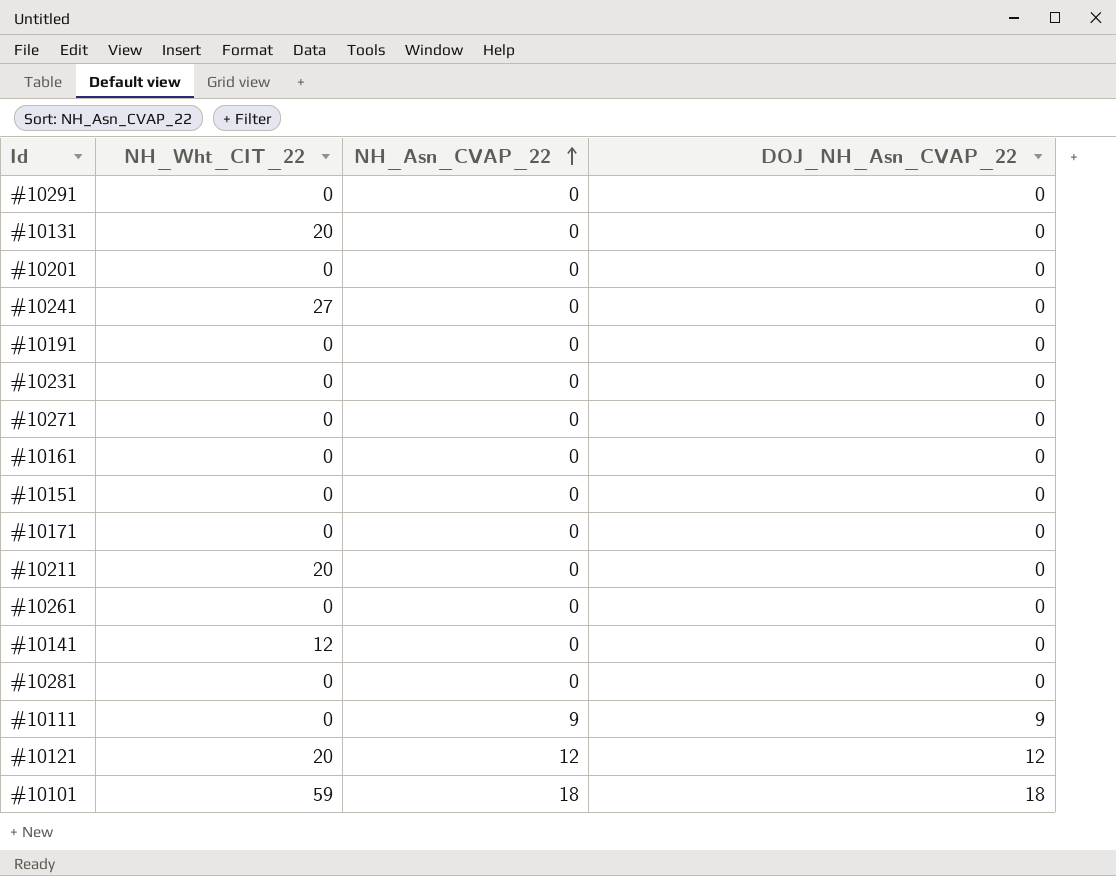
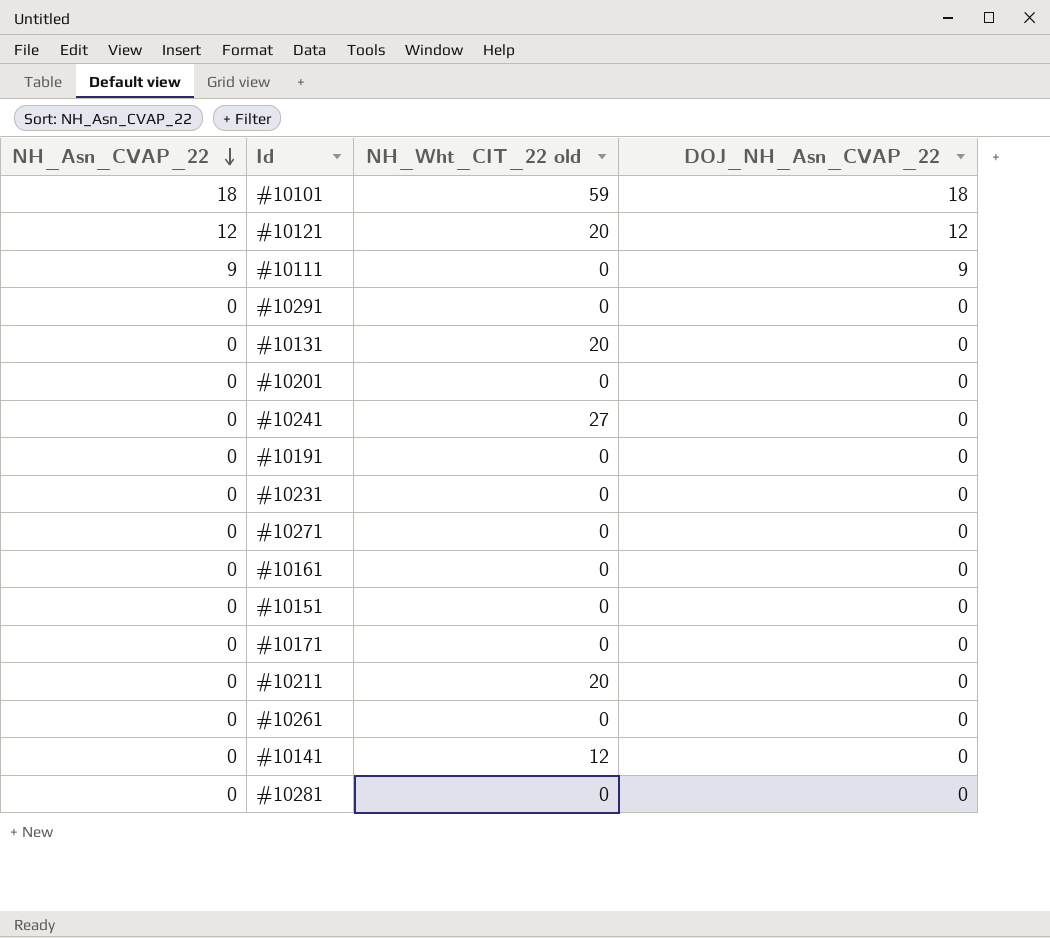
row order: NH_Asn_CVAP_22 ascending -> NH_Asn_CVAP_22 descending
column NH_Asn_CVAP_22 | position: 3 -> 1
column name: NH_Wht_CIT_22 -> NH_Wht_CIT_22 old

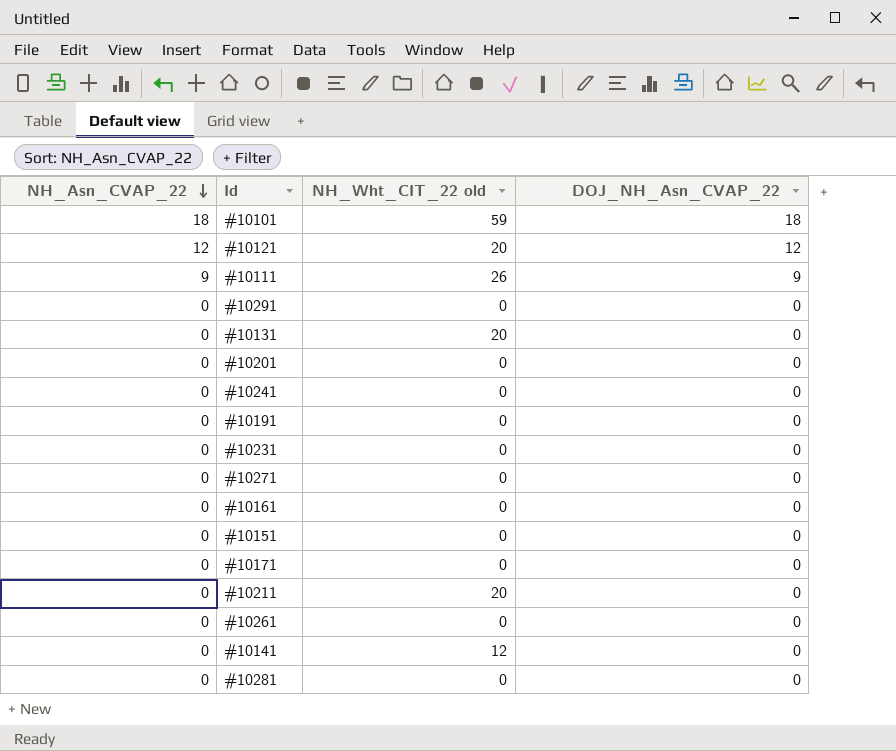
#10111 | NH_Wht_CIT_22 old: 0 -> 26
#10241 | NH_Wht_CIT_22 old: 27 -> 0

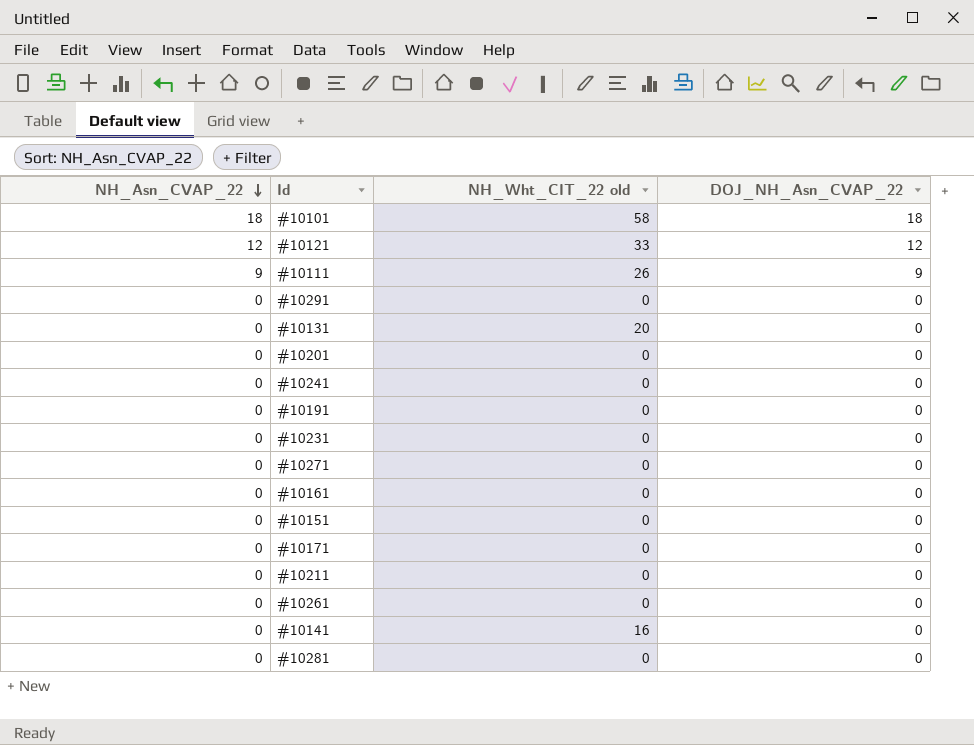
#10101 | NH_Wht_CIT_22 old: 59 -> 58
#10121 | NH_Wht_CIT_22 old: 20 -> 33
#10211 | NH_Wht_CIT_22 old: 20 -> 0
#10141 | NH_Wht_CIT_22 old: 12 -> 16

